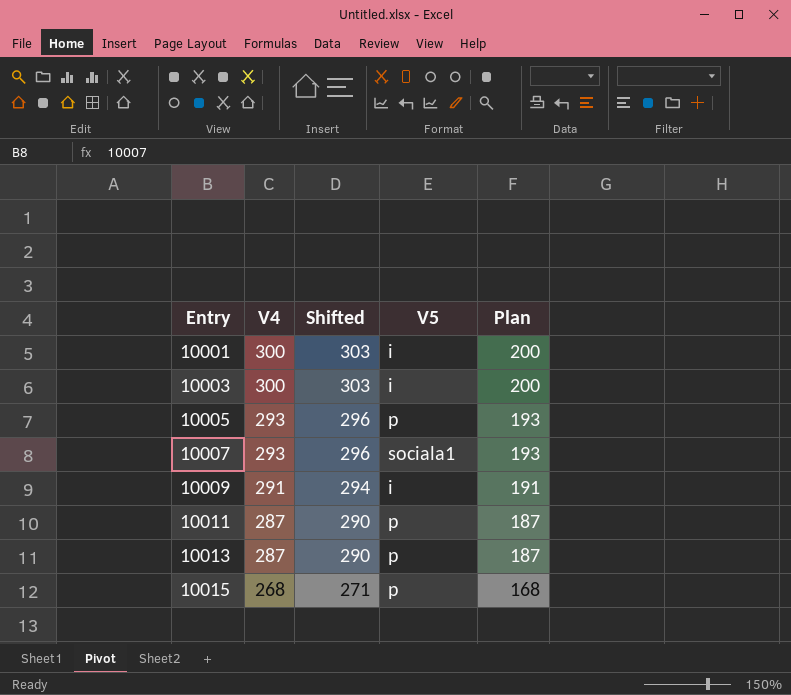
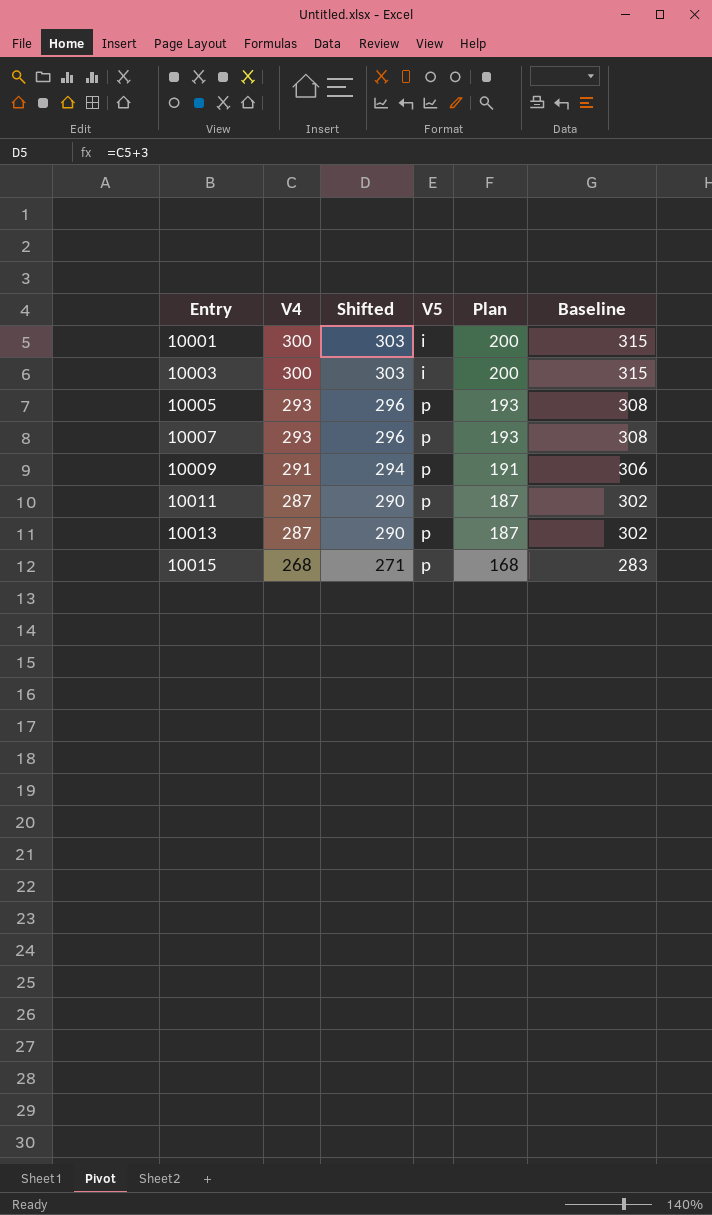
column Baseline | formula: none -> [V4] + 15
10007 | V5: sociala1 -> p
10009 | V5: i -> p

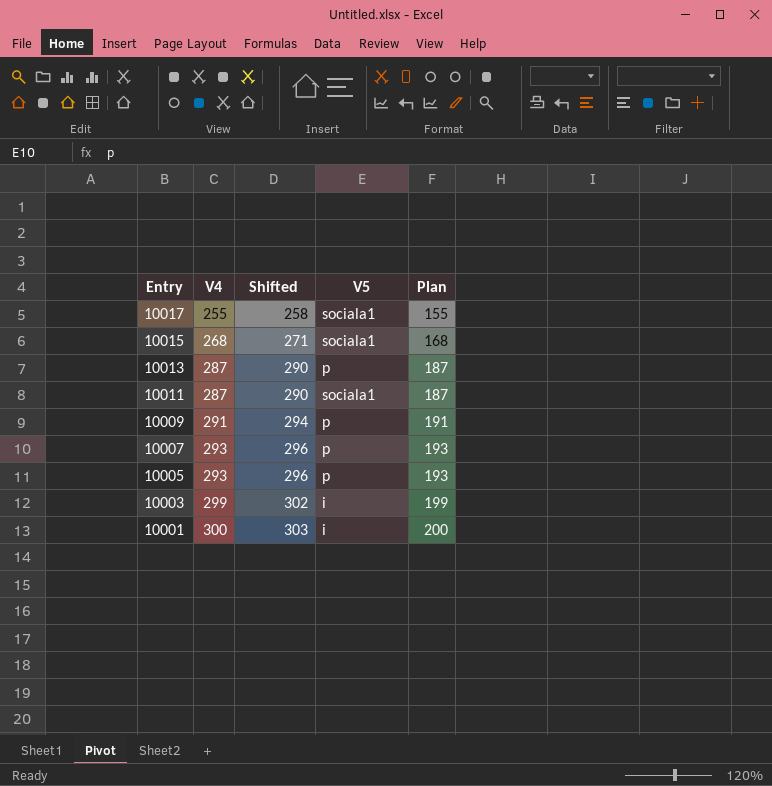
row order: Entry ascending -> Entry descending
column Baseline | formula: [V4] + 15 -> none
row 10017: none -> 255 | 258 | sociala1 | 155
10015 | V5: p -> sociala1
10011 | V5: p -> sociala1
10003 | V4: 300 -> 299
10003 | Shifted: 303 -> 302
10003 | Plan: 200 -> 199

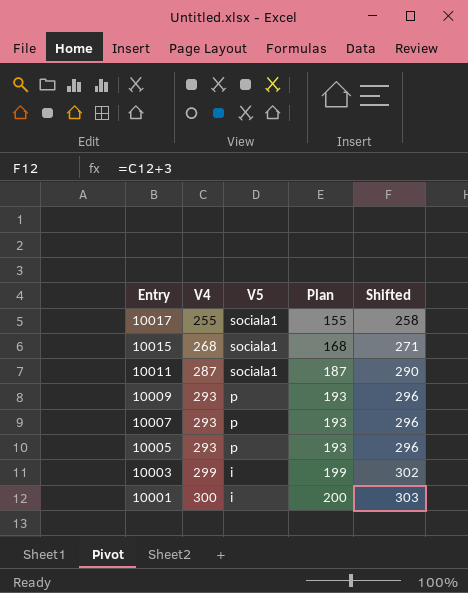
column Shifted | position: 3 -> 5
row 10013: 287 | 290 | p | 187 -> none
10009 | V4: 291 -> 293
10009 | Plan: 191 -> 193
10009 | Shifted: 294 -> 296

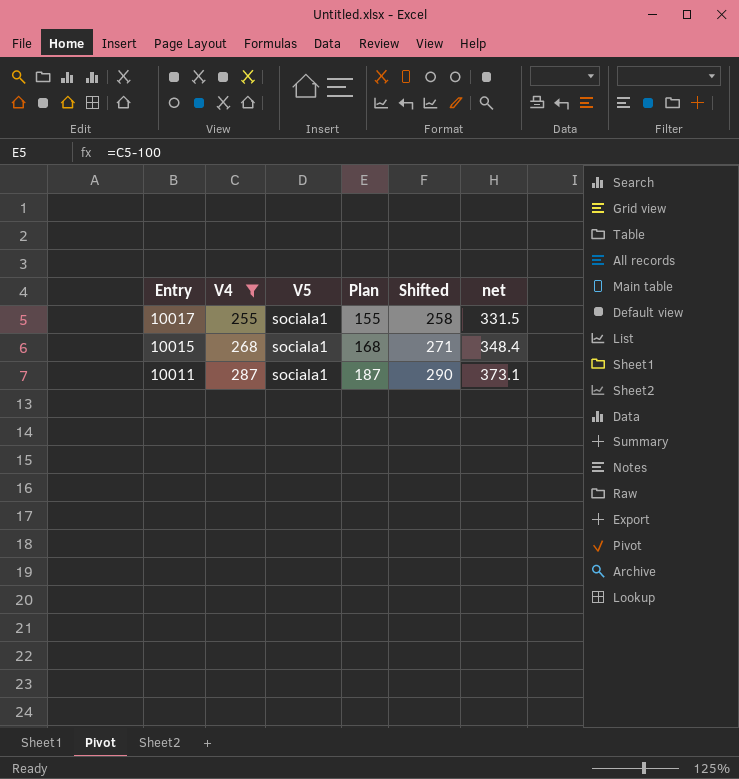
filter: none -> V4 <= 287
column net | formula: none -> [V4] * 1.3

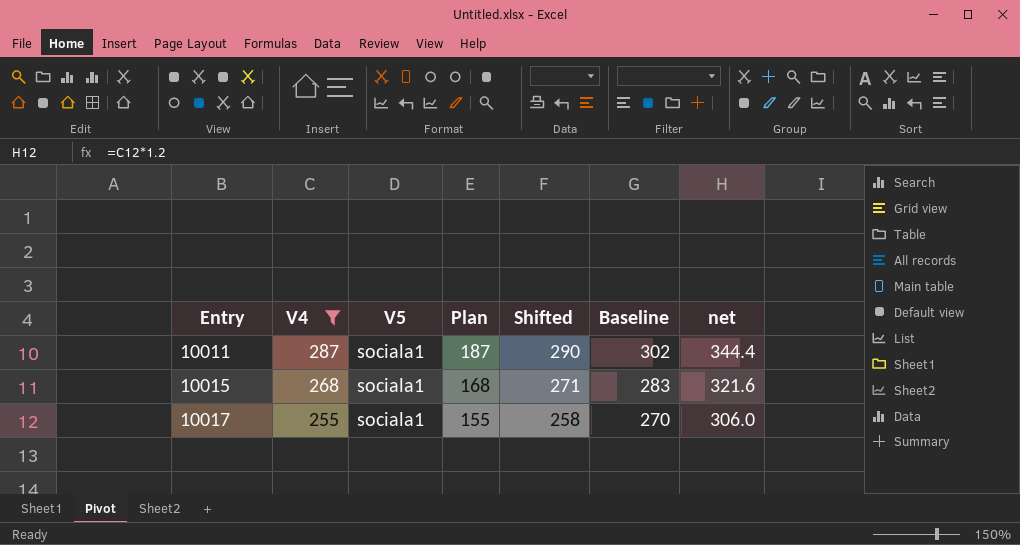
row order: Entry descending -> Entry ascending
column Baseline | formula: none -> [V4] + 15
column net | formula: [V4] * 1.3 -> [V4] * 1.2

